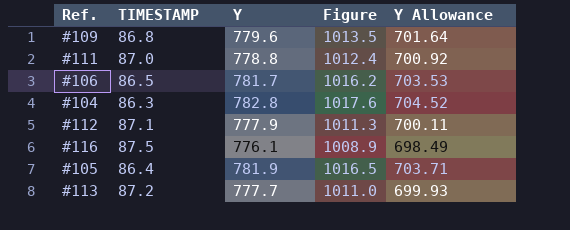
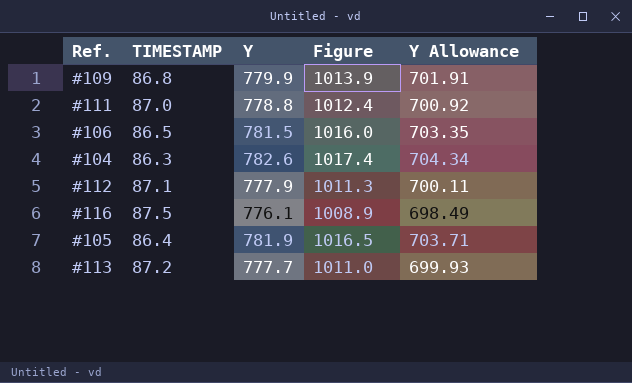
#109 | Y: 779.6 -> 779.9
#109 | Figure: 1013.5 -> 1013.9
#109 | Y Allowance: 701.64 -> 701.91
#106 | Y: 781.7 -> 781.5
#106 | Figure: 1016.2 -> 1016.0
#106 | Y Allowance: 703.53 -> 703.35
#104 | Y: 782.8 -> 782.6
#104 | Figure: 1017.6 -> 1017.4
#104 | Y Allowance: 704.52 -> 704.34

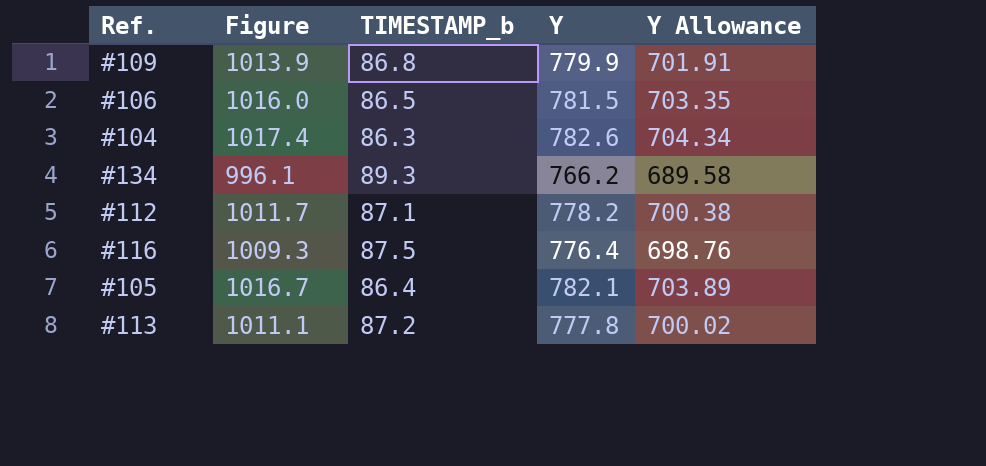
column Figure | position: 4 -> 2
column name: TIMESTAMP -> TIMESTAMP_b
row #111: 87.0 | 778.8 | 1012.4 | 700.92 -> none
row #134: none -> 996.1 | 89.3 | 766.2 | 689.58
#112 | Figure: 1011.3 -> 1011.7
#112 | Y: 777.9 -> 778.2
#112 | Y Allowance: 700.11 -> 700.38
#116 | Figure: 1008.9 -> 1009.3
#116 | Y: 776.1 -> 776.4
#116 | Y Allowance: 698.49 -> 698.76
#105 | Figure: 1016.5 -> 1016.7
#105 | Y: 781.9 -> 782.1
#105 | Y Allowance: 703.71 -> 703.89
#113 | Figure: 1011.0 -> 1011.1
#113 | Y: 777.7 -> 777.8
#113 | Y Allowance: 699.93 -> 700.02

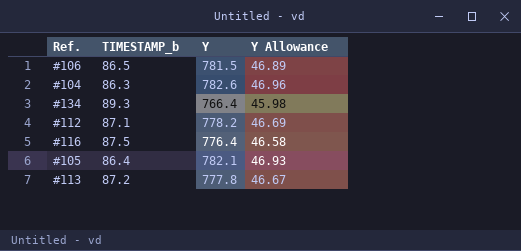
column Figure | formula: [Y] * 1.3 -> none
column Y Allowance | formula: [Y] * 0.9 -> [Y] * 0.06
row #109: 1013.9 | 86.8 | 779.9 | 701.91 -> none
#134 | Y: 766.2 -> 766.4

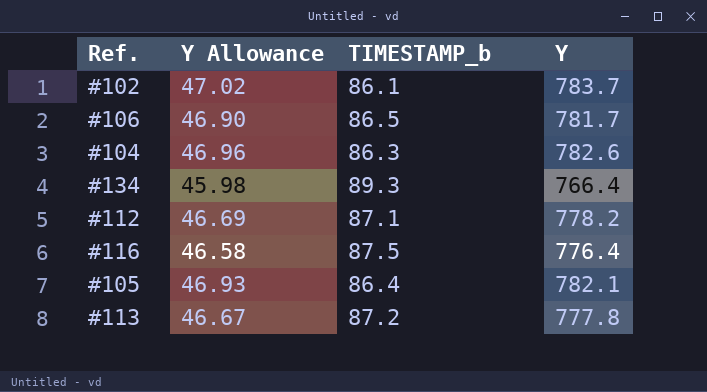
column Y Allowance | position: 4 -> 2
row #102: none -> 47.02 | 86.1 | 783.7
#106 | Y Allowance: 46.89 -> 46.90
#106 | Y: 781.5 -> 781.7

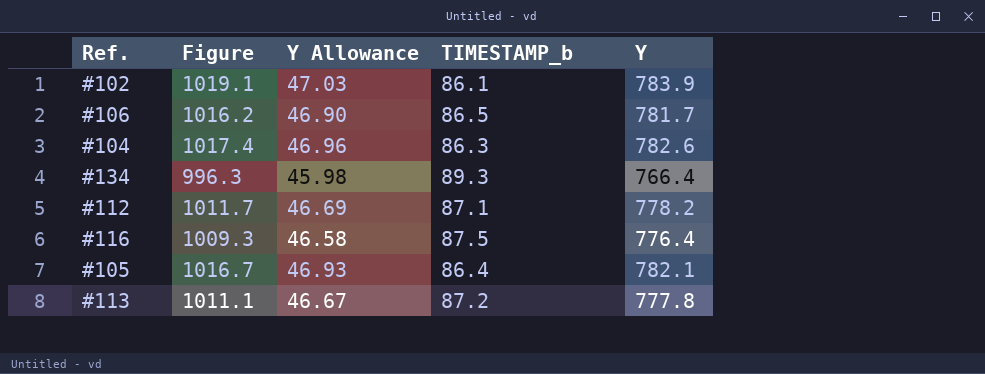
column Figure | formula: none -> [Y] * 1.3
#102 | Y Allowance: 47.02 -> 47.03
#102 | Y: 783.7 -> 783.9

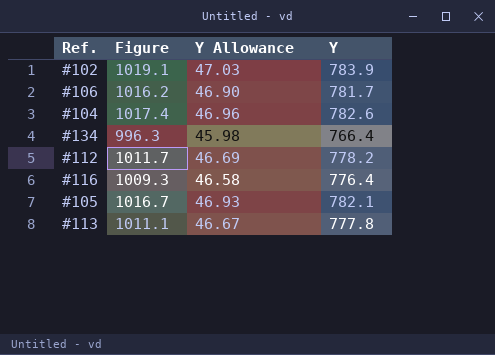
column TIMESTAMP_b | position: 4 -> none

